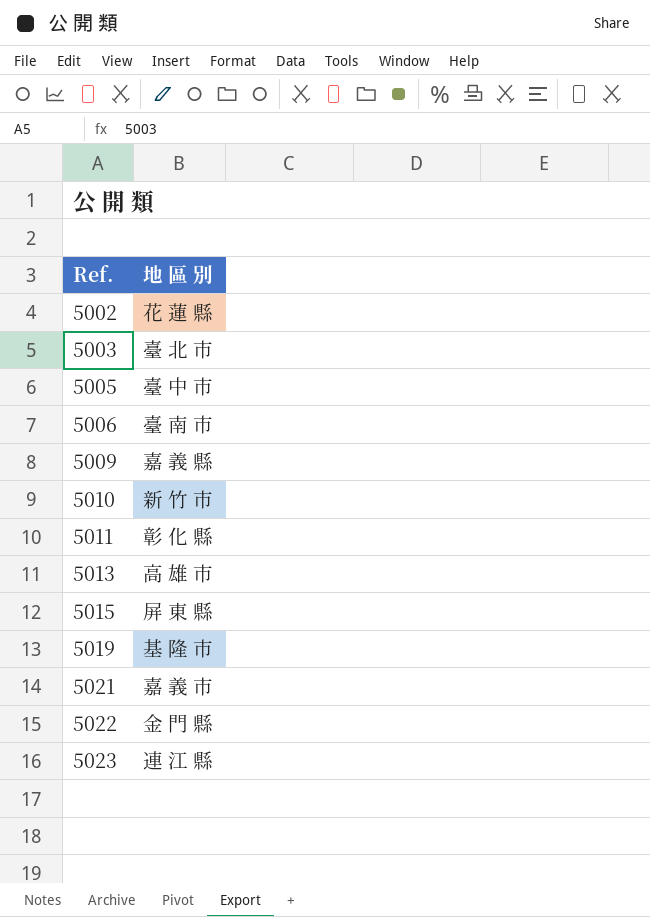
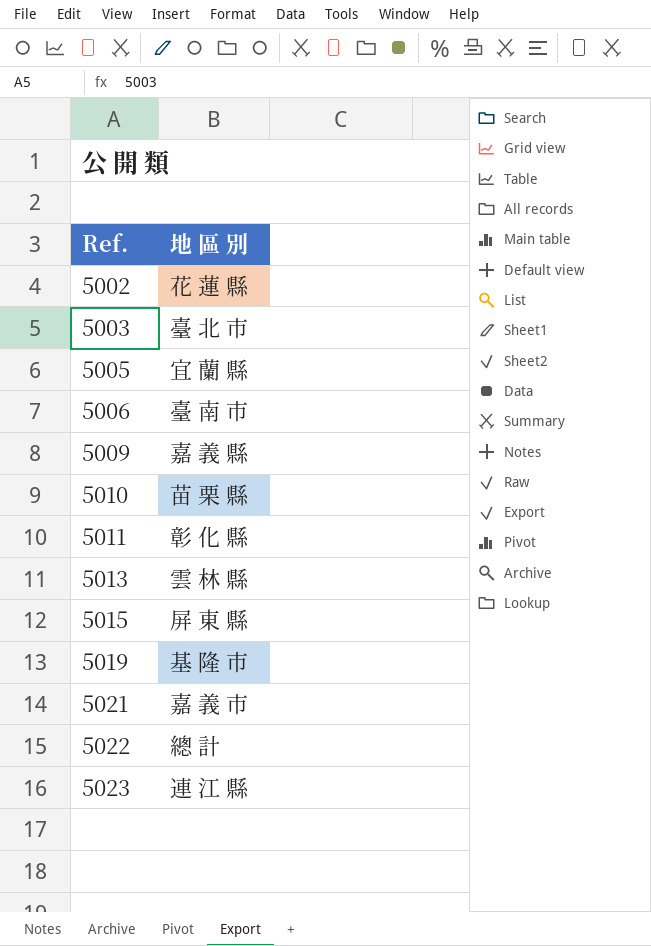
5005 | 地 區 別: 臺 中 市 -> 宜 蘭 縣
5010 | 地 區 別: 新 竹 市 -> 苗 栗 縣
5013 | 地 區 別: 高 雄 市 -> 雲 林 縣
5022 | 地 區 別: 金 門 縣 -> 總 計

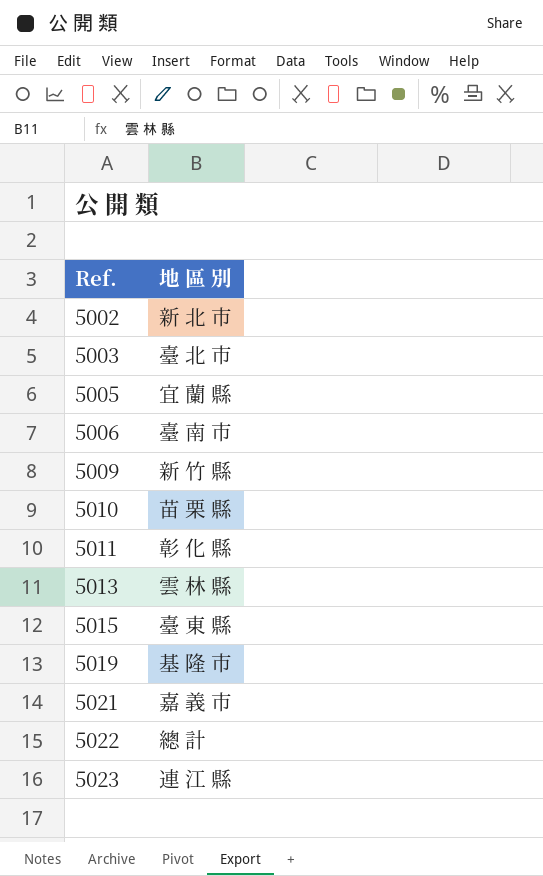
5002 | 地 區 別: 花 蓮 縣 -> 新 北 市
5009 | 地 區 別: 嘉 義 縣 -> 新 竹 縣
5015 | 地 區 別: 屏 東 縣 -> 臺 東 縣

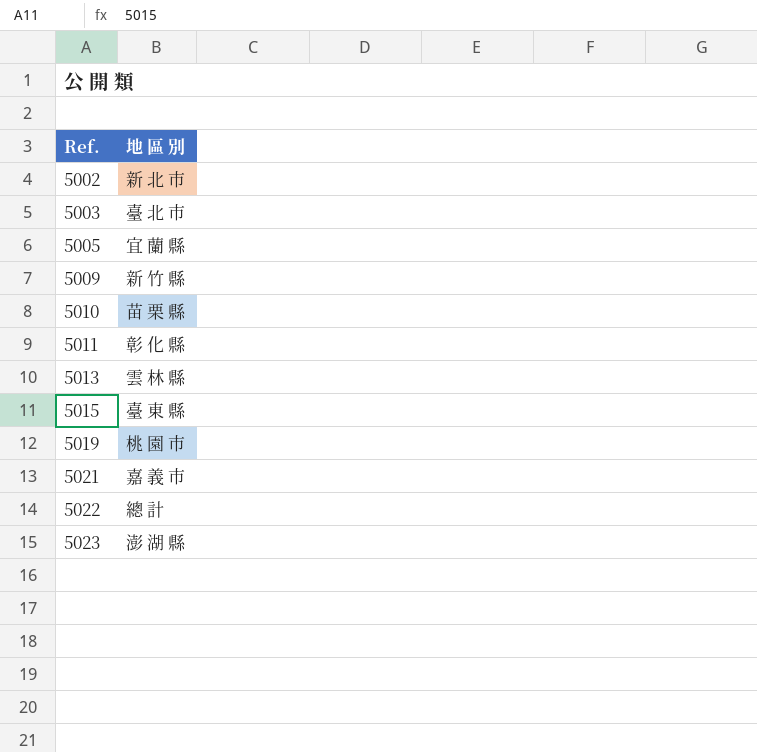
row 5006: 臺 南 市 -> none
5019 | 地 區 別: 基 隆 市 -> 桃 園 市
5023 | 地 區 別: 連 江 縣 -> 澎 湖 縣

